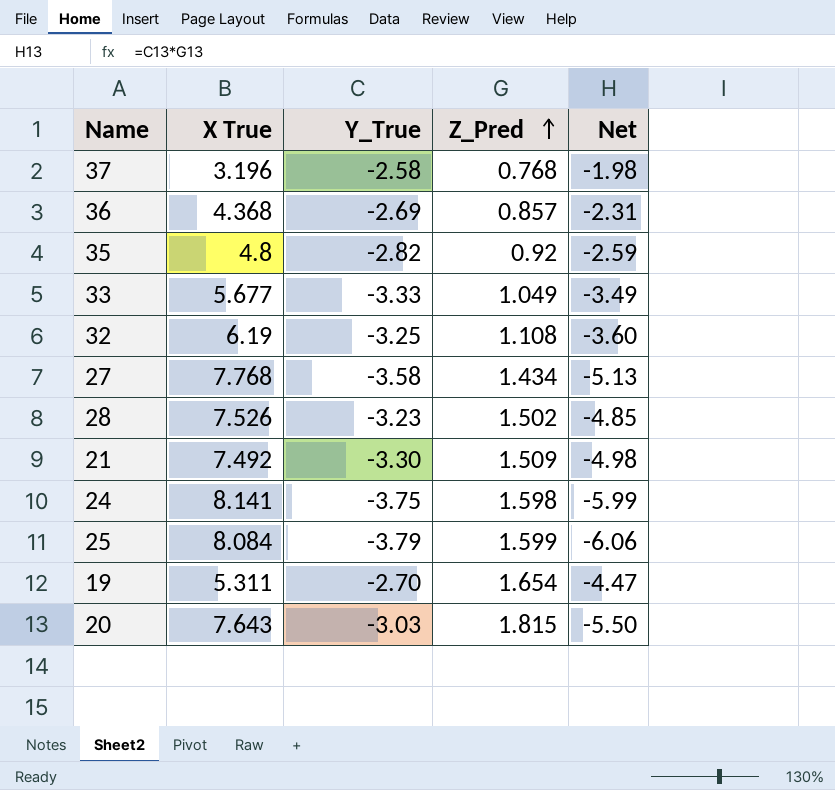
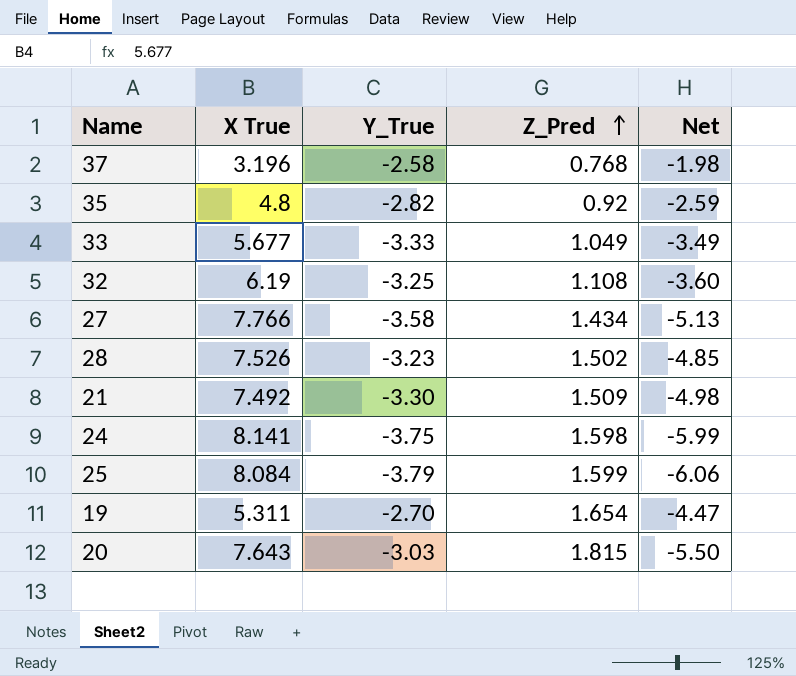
row 36: 4.368 | -2.69 | 0.857 | -2.31 -> none
27 | X True: 7.768 -> 7.766

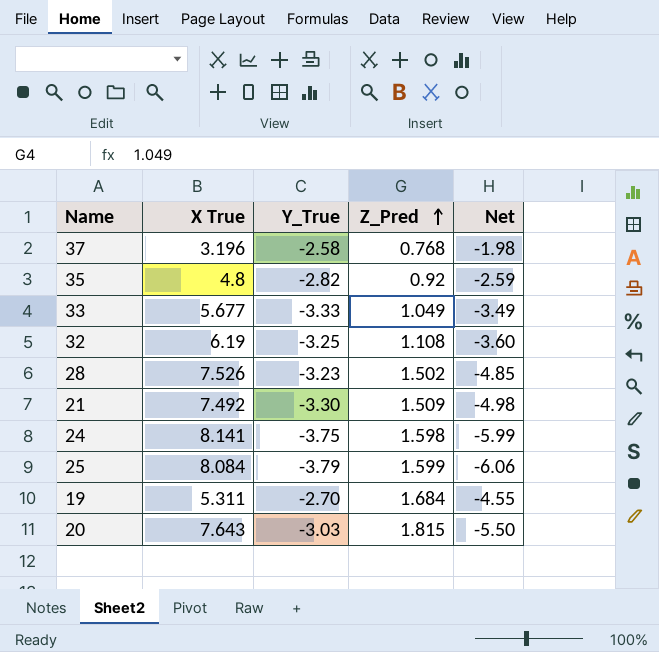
row 27: 7.766 | -3.58 | 1.434 | -5.13 -> none
19 | Z_Pred: 1.654 -> 1.684
19 | Net: -4.47 -> -4.55

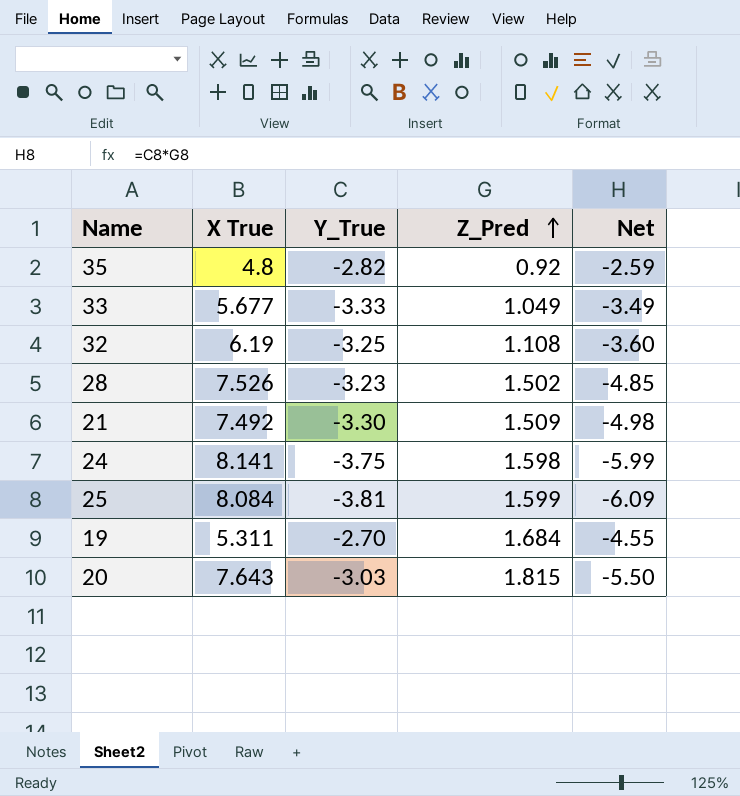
row 37: 3.196 | -2.58 | 0.768 | -1.98 -> none
25 | Y_True: -3.79 -> -3.81
25 | Net: -6.06 -> -6.09

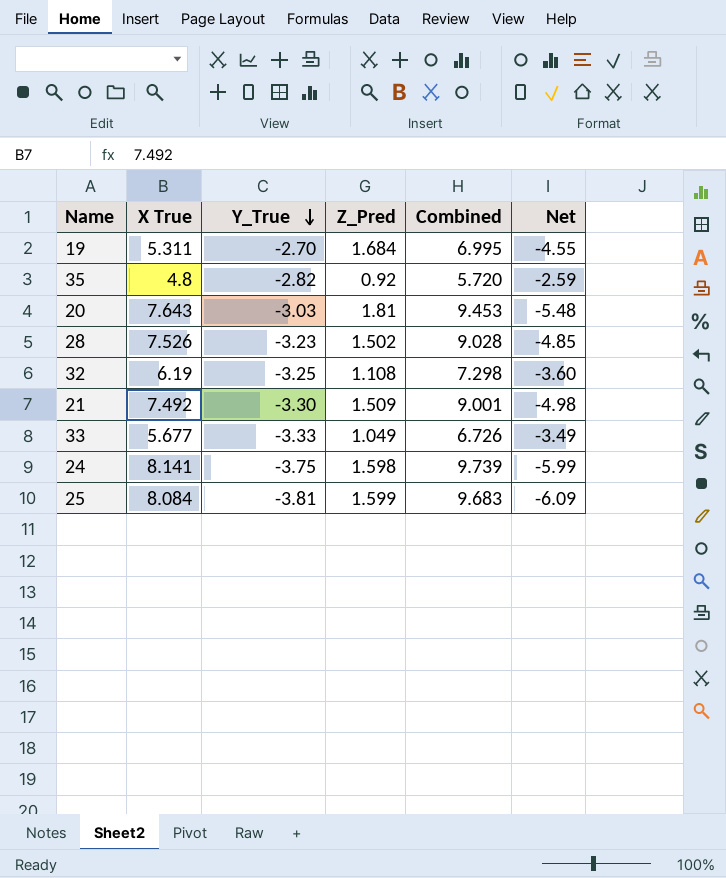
row order: Z_Pred ascending -> Y_True descending
column Combined | formula: none -> [X True] + [Z_Pred]
20 | Z_Pred: 1.815 -> 1.81
20 | Net: -5.50 -> -5.48

